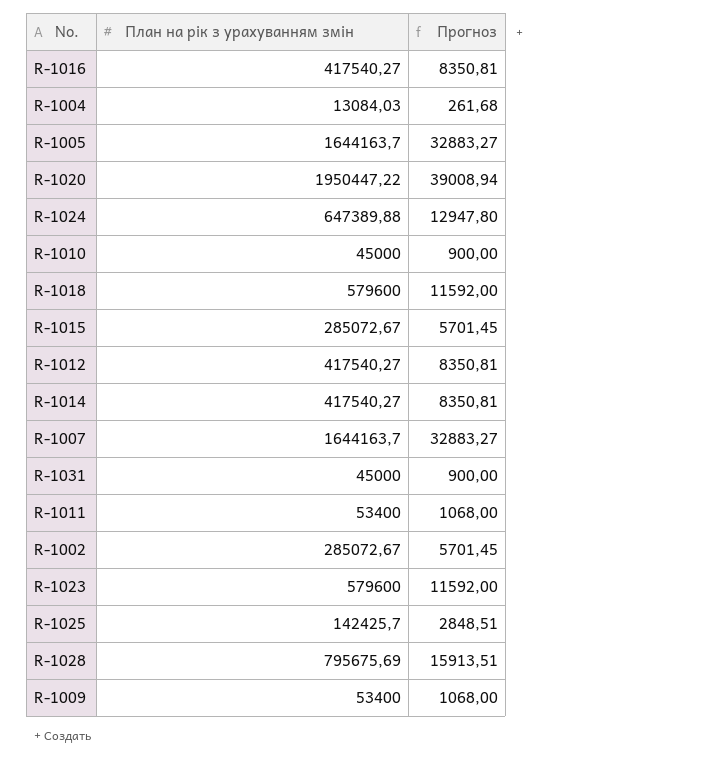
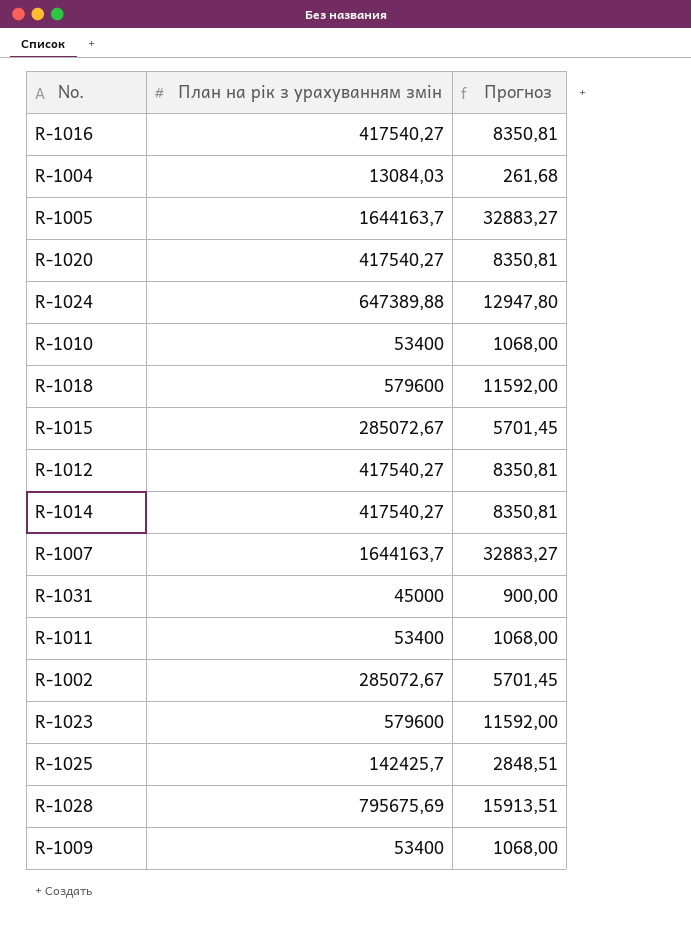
R-1020 | План на рік з урахуванням змін: 1950447,22 -> 417540,27
R-1020 | Прогноз: 39008,94 -> 8350,81
R-1010 | План на рік з урахуванням змін: 45000 -> 53400
R-1010 | Прогноз: 900,00 -> 1068,00

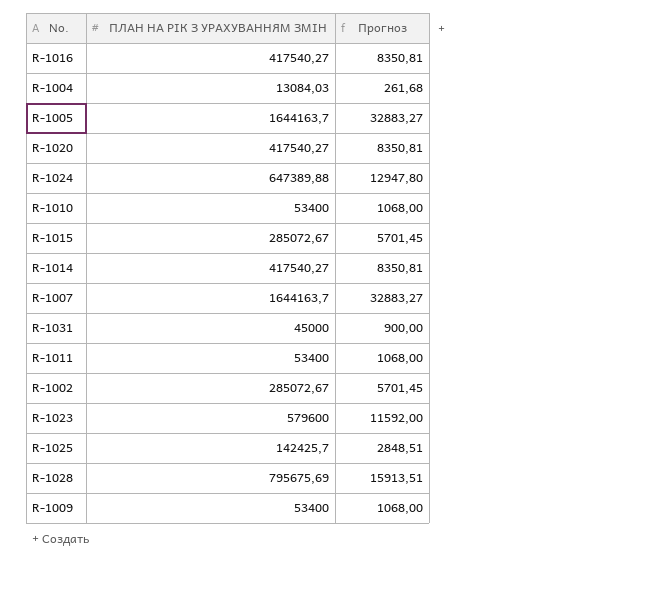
column name: План на рік з урахуванням змін -> ПЛАН НА РІК З УРАХУВАННЯМ ЗМІН
row R-1018: 579600 | 11592,00 -> none
row R-1012: 417540,27 | 8350,81 -> none

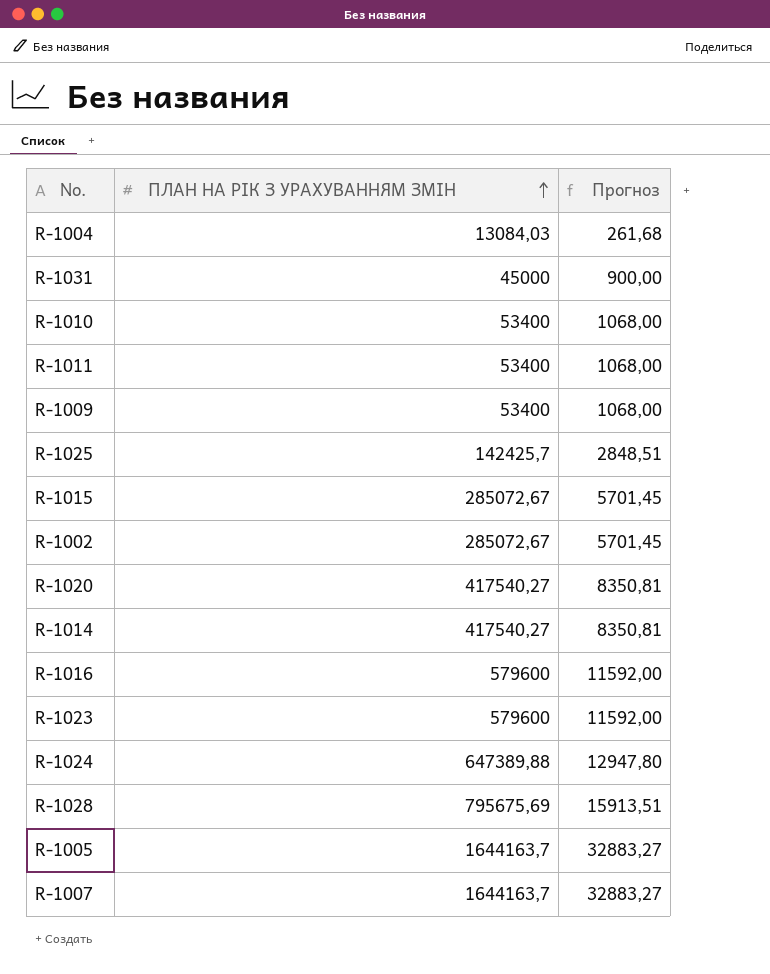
row order: none -> ПЛАН НА РІК З УРАХУВАННЯМ ЗМІН ascending
R-1016 | ПЛАН НА РІК З УРАХУВАННЯМ ЗМІН: 417540,27 -> 579600
R-1016 | Прогноз: 8350,81 -> 11592,00

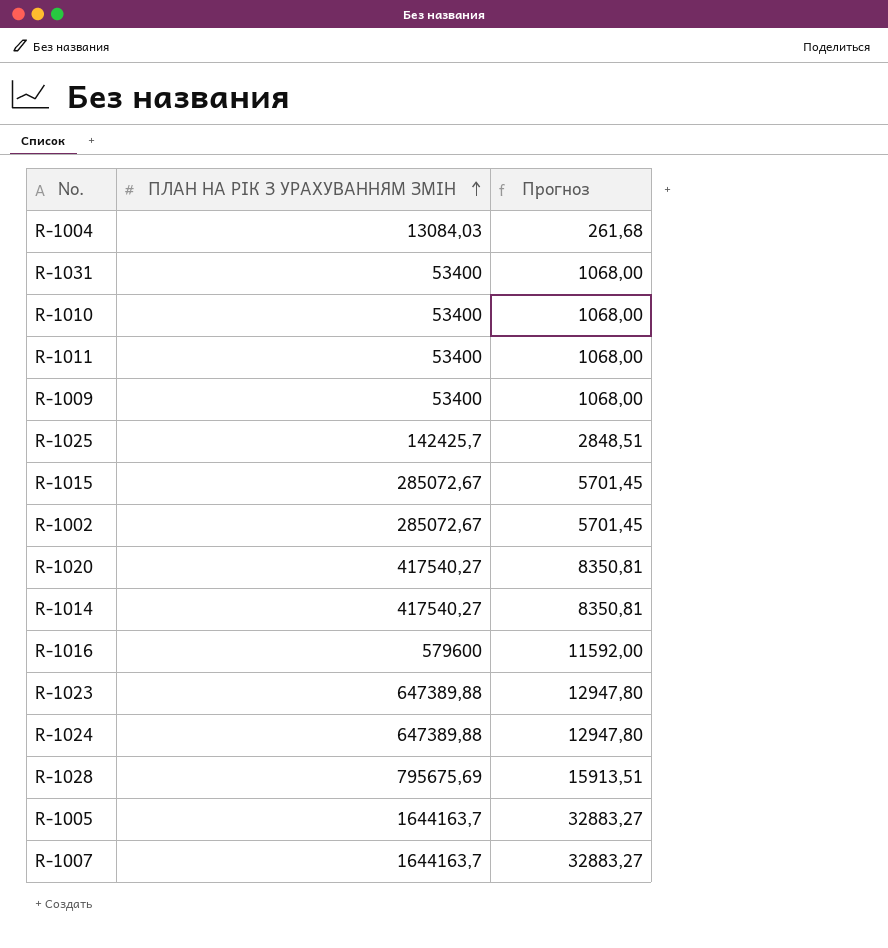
R-1031 | ПЛАН НА РІК З УРАХУВАННЯМ ЗМІН: 45000 -> 53400
R-1031 | Прогноз: 900,00 -> 1068,00
R-1023 | ПЛАН НА РІК З УРАХУВАННЯМ ЗМІН: 579600 -> 647389,88
R-1023 | Прогноз: 11592,00 -> 12947,80

